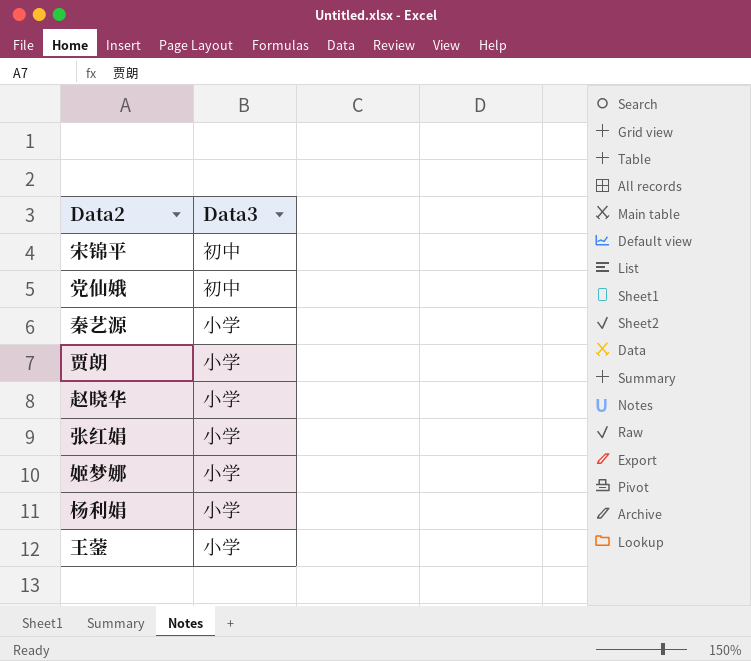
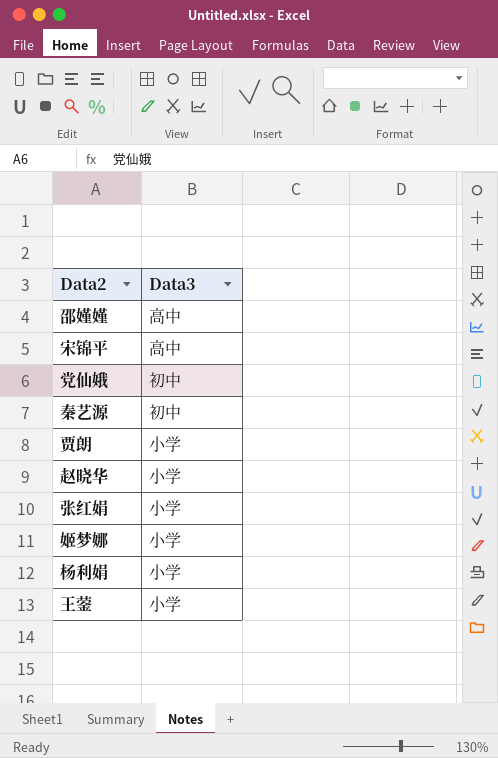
row 邵嫤嫤: none -> 高中
宋锦平 | Data3: 初中 -> 高中
秦艺源 | Data3: 小学 -> 初中

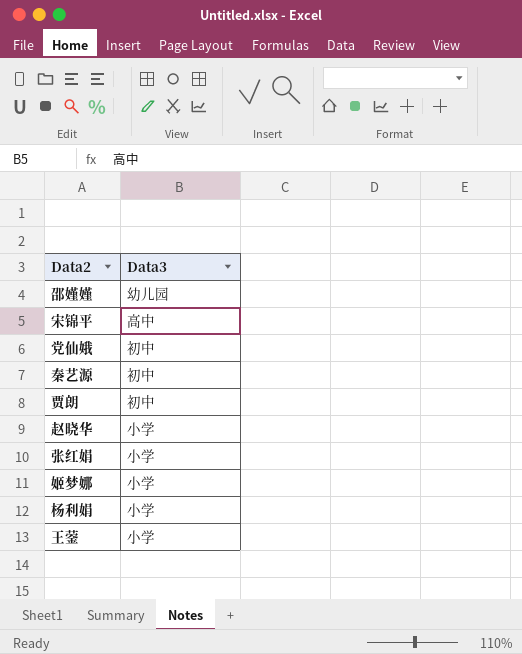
邵嫤嫤 | Data3: 高中 -> 幼儿园
贾朗 | Data3: 小学 -> 初中

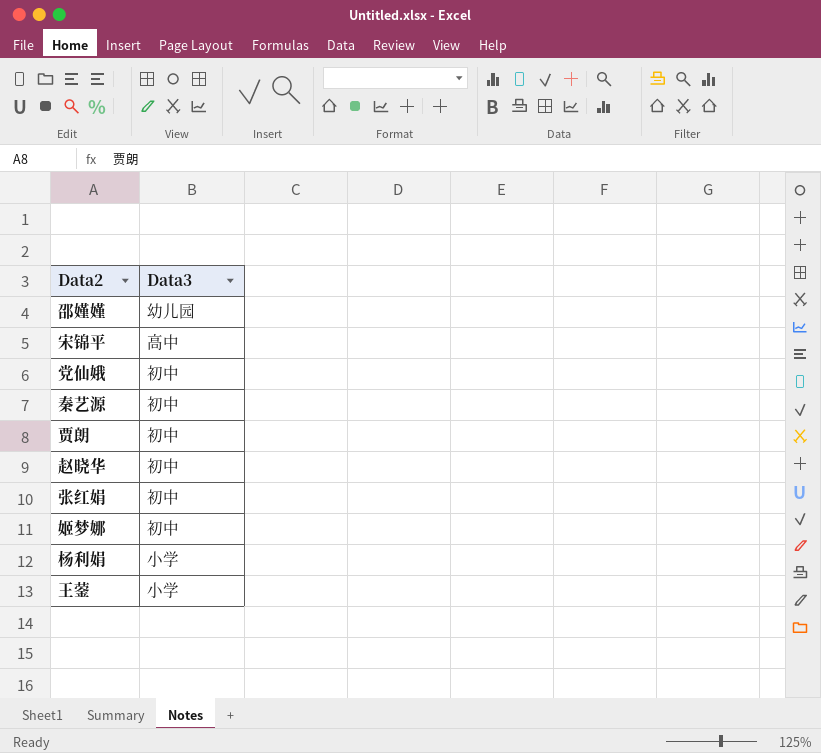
赵晓华 | Data3: 小学 -> 初中
张红娟 | Data3: 小学 -> 初中
姬梦娜 | Data3: 小学 -> 初中

